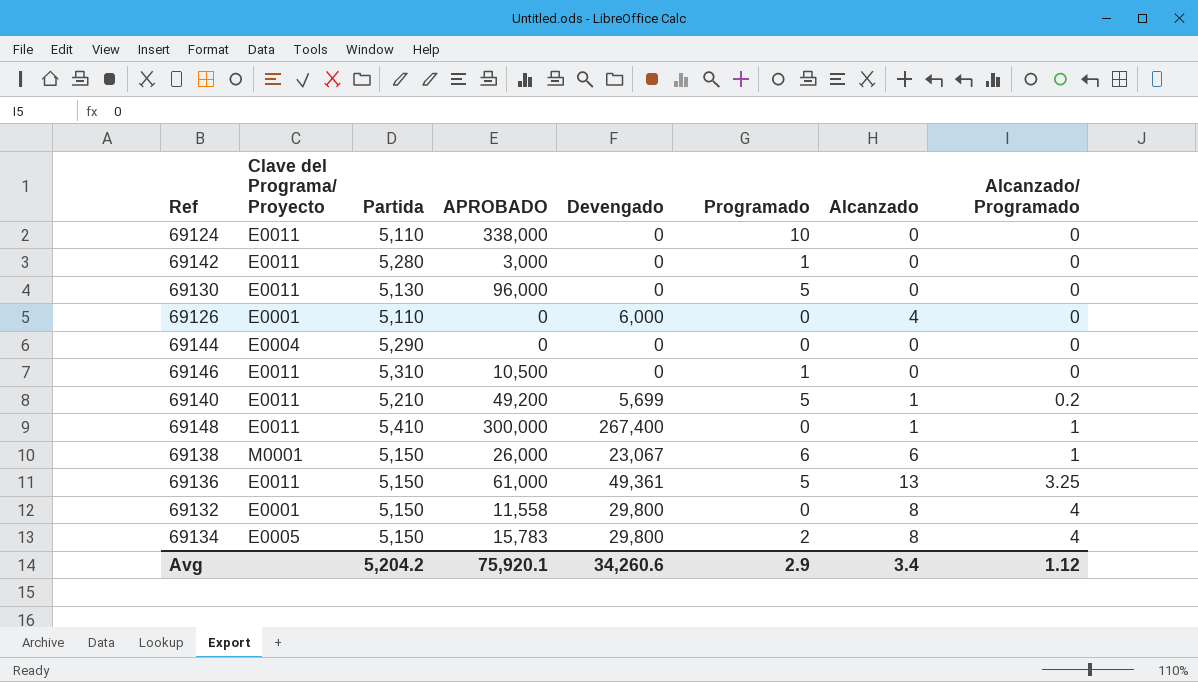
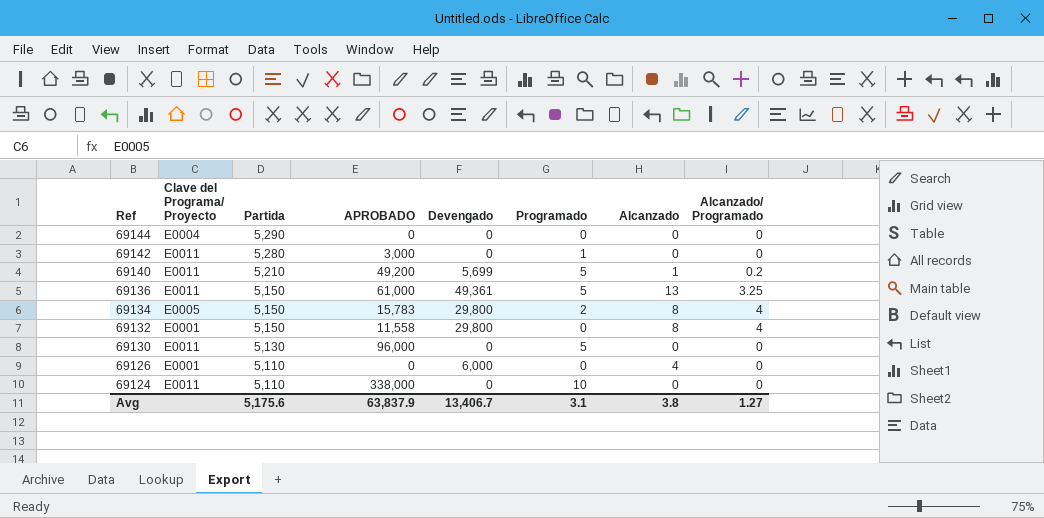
row order: Alcanzado/ Programado ascending -> Ref descending
row 69146: E0011 | 5,310 | 10,500 | 0 | 1 | 0 | 0 -> none
row 69148: E0011 | 5,410 | 300,000 | 267,400 | 0 | 1 | 1 -> none
row 69138: M0001 | 5,150 | 26,000 | 23,067 | 6 | 6 | 1 -> none
Avg | Partida: 5,204.2 -> 5,175.6
Avg | APROBADO: 75,920.1 -> 63,837.9
Avg | Devengado: 34,260.6 -> 13,406.7
Avg | Programado: 2.9 -> 3.1
Avg | Alcanzado: 3.4 -> 3.8
Avg | Alcanzado/ Programado: 1.12 -> 1.27

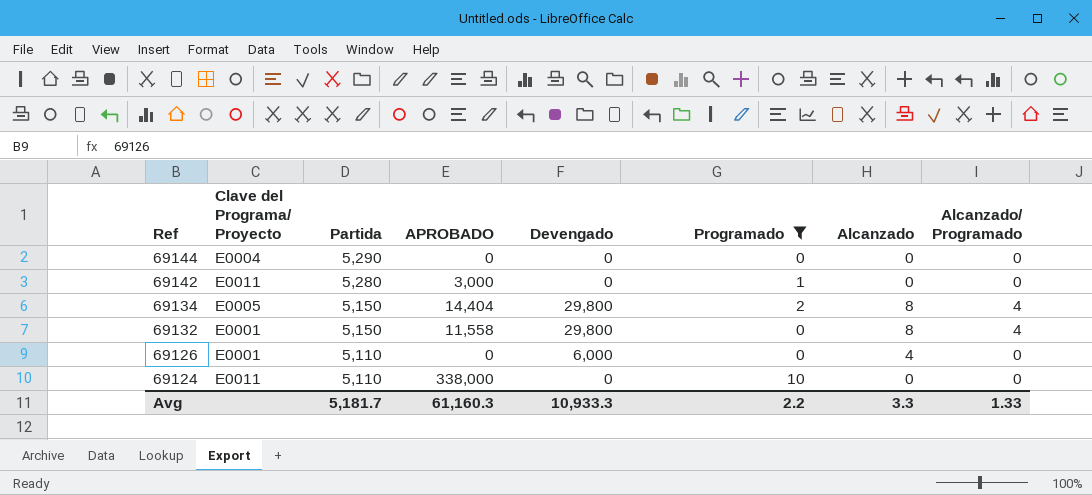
filter: none -> Programado != 5
69134 | APROBADO: 15,783 -> 14,404
Avg | Partida: 5,175.6 -> 5,181.7
Avg | APROBADO: 63,837.9 -> 61,160.3
Avg | Devengado: 13,406.7 -> 10,933.3
Avg | Programado: 3.1 -> 2.2
Avg | Alcanzado: 3.8 -> 3.3
Avg | Alcanzado/ Programado: 1.27 -> 1.33

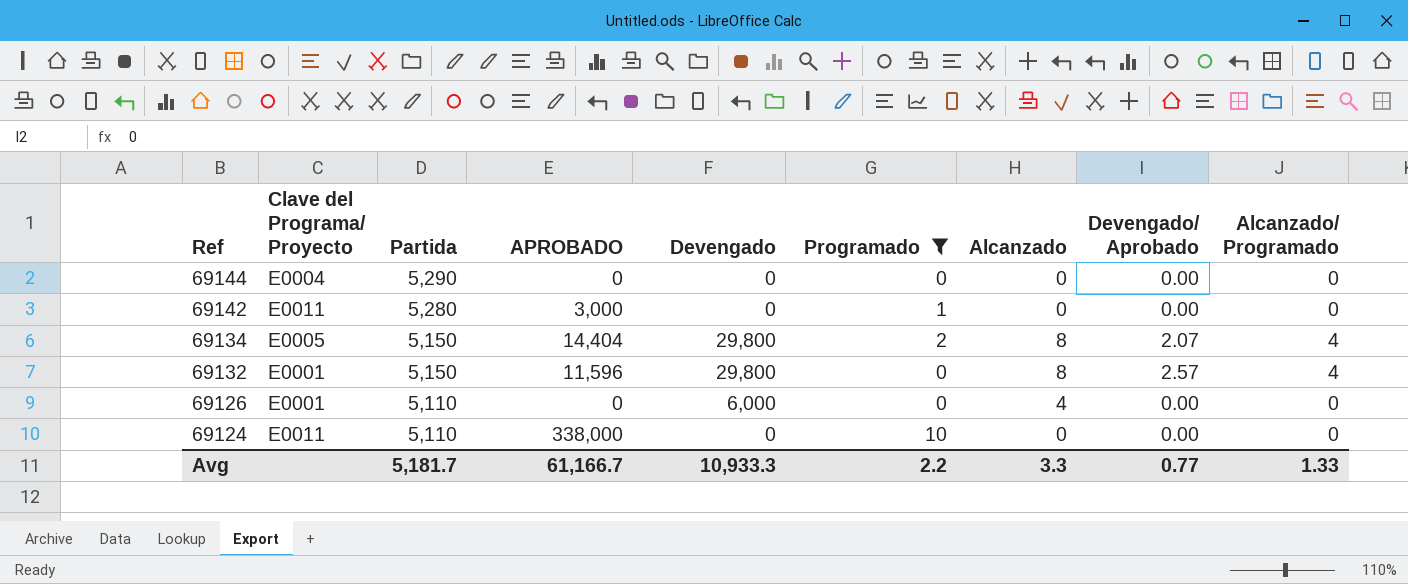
column Devengado/ Aprobado | position: none -> 8
69132 | APROBADO: 11,558 -> 11,596
Avg | APROBADO: 61,160.3 -> 61,166.7

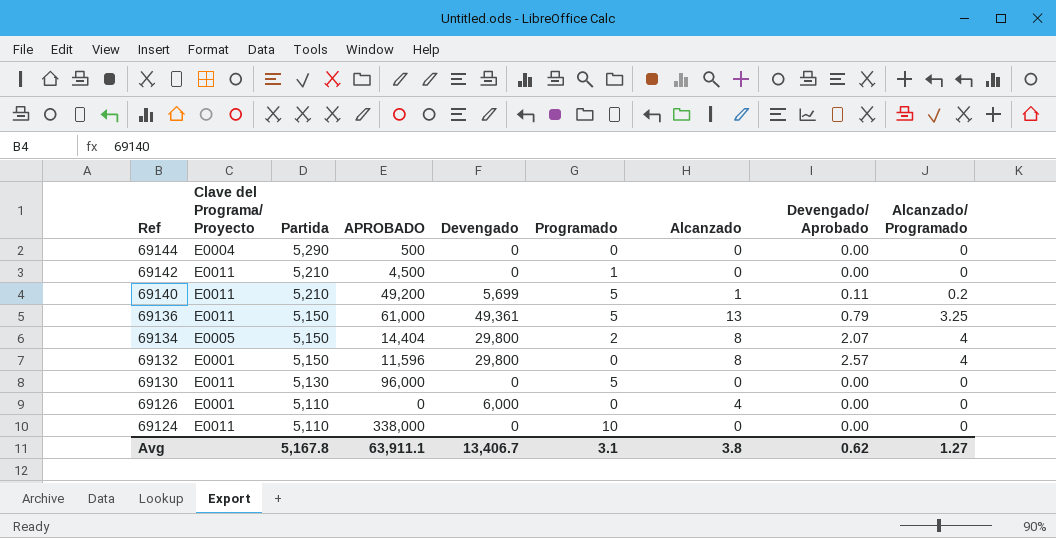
filter: Programado != 5 -> none
69144 | APROBADO: 0 -> 500
69142 | Partida: 5,280 -> 5,210
69142 | APROBADO: 3,000 -> 4,500
Avg | Partida: 5,181.7 -> 5,167.8
Avg | APROBADO: 61,166.7 -> 63,911.1
Avg | Devengado: 10,933.3 -> 13,406.7
Avg | Programado: 2.2 -> 3.1
Avg | Alcanzado: 3.3 -> 3.8
Avg | Devengado/ Aprobado: 0.77 -> 0.62
Avg | Alcanzado/ Programado: 1.33 -> 1.27

